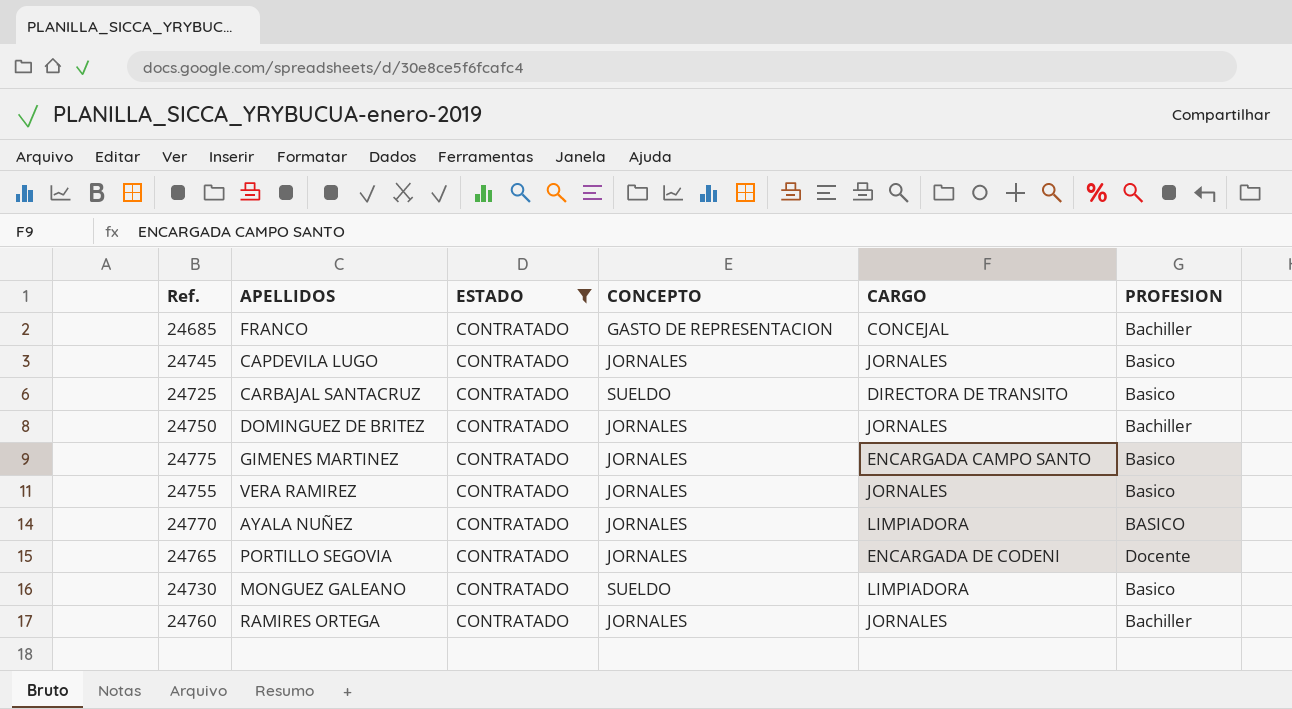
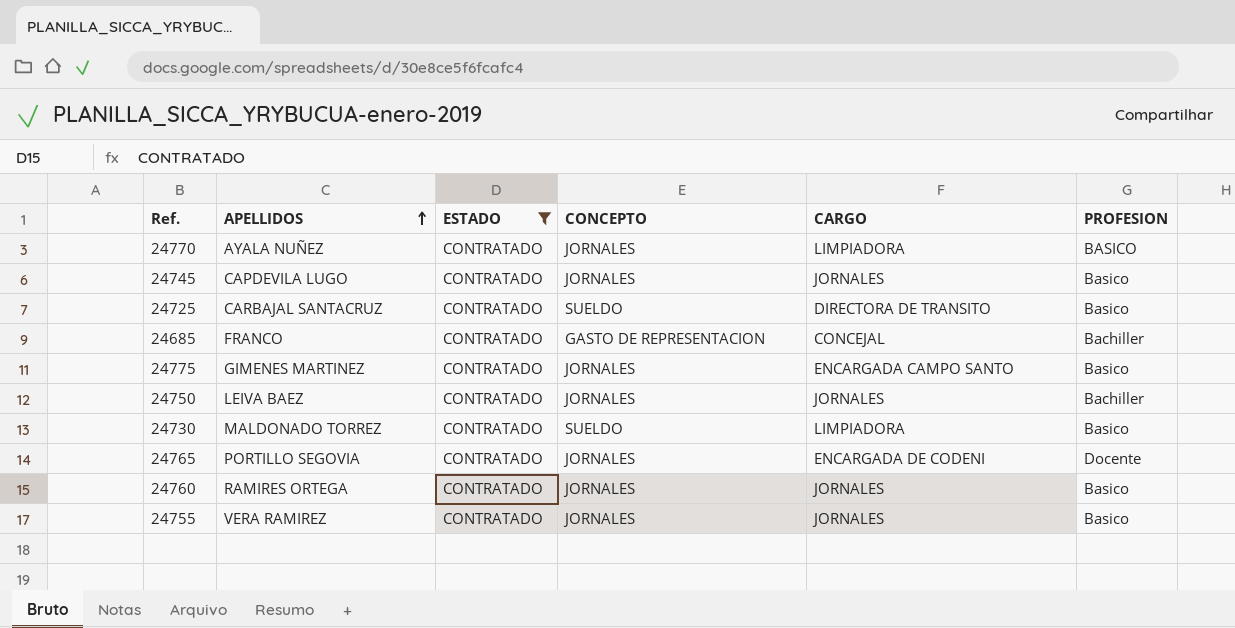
row order: none -> APELLIDOS ascending
24750 | APELLIDOS: DOMINGUEZ DE BRITEZ -> LEIVA BAEZ
24730 | APELLIDOS: MONGUEZ GALEANO -> MALDONADO TORREZ
24760 | PROFESION: Bachiller -> Basico

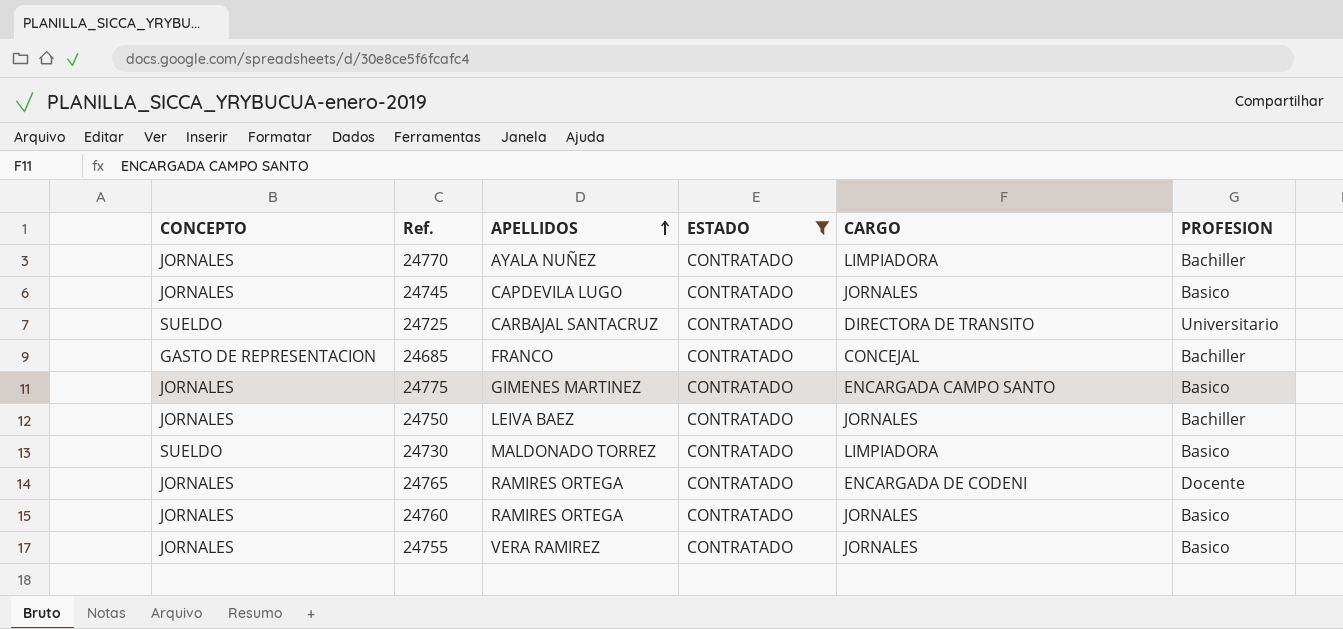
column CONCEPTO | position: 4 -> 1
24770 | PROFESION: BASICO -> Bachiller
24725 | PROFESION: Basico -> Universitario
24765 | APELLIDOS: PORTILLO SEGOVIA -> RAMIRES ORTEGA

